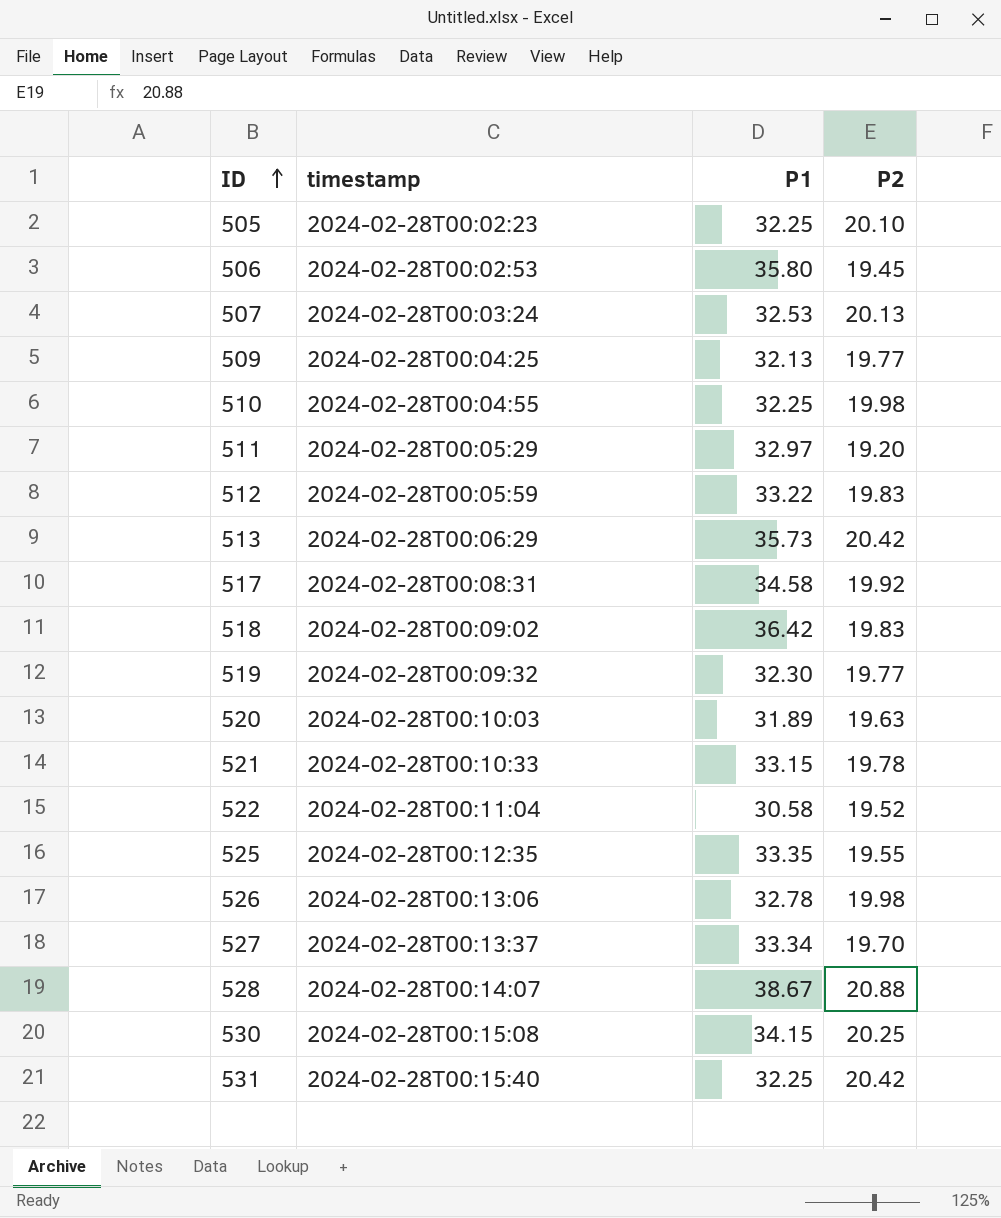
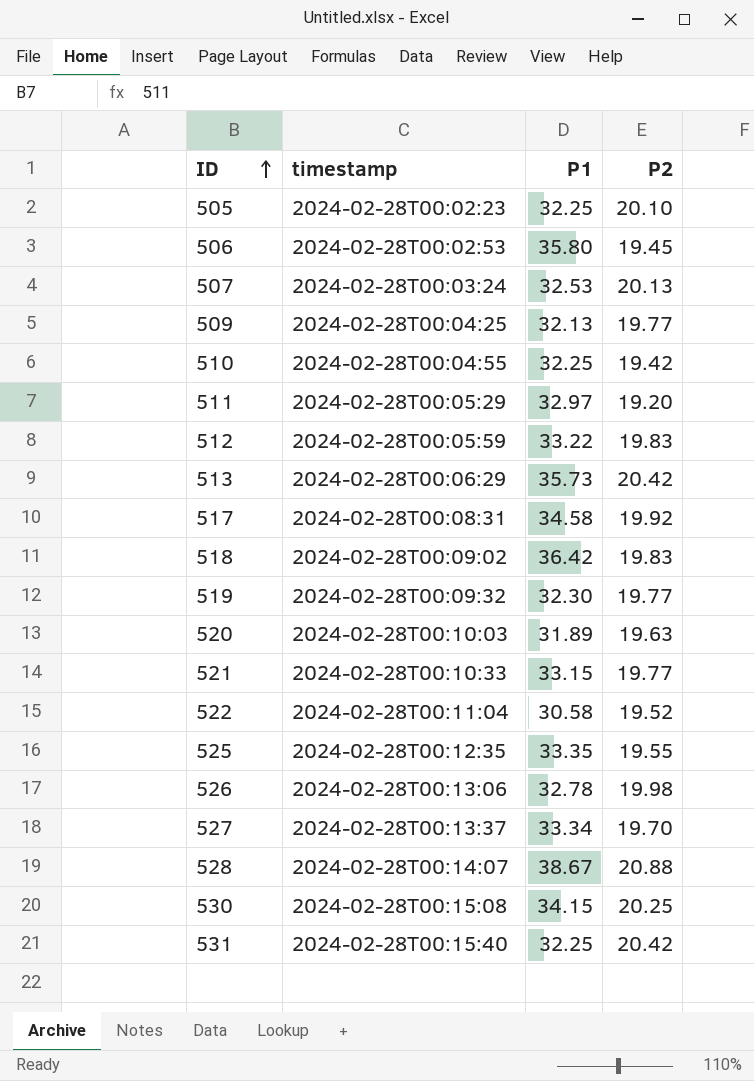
510 | P2: 19.98 -> 19.42
521 | P2: 19.78 -> 19.77

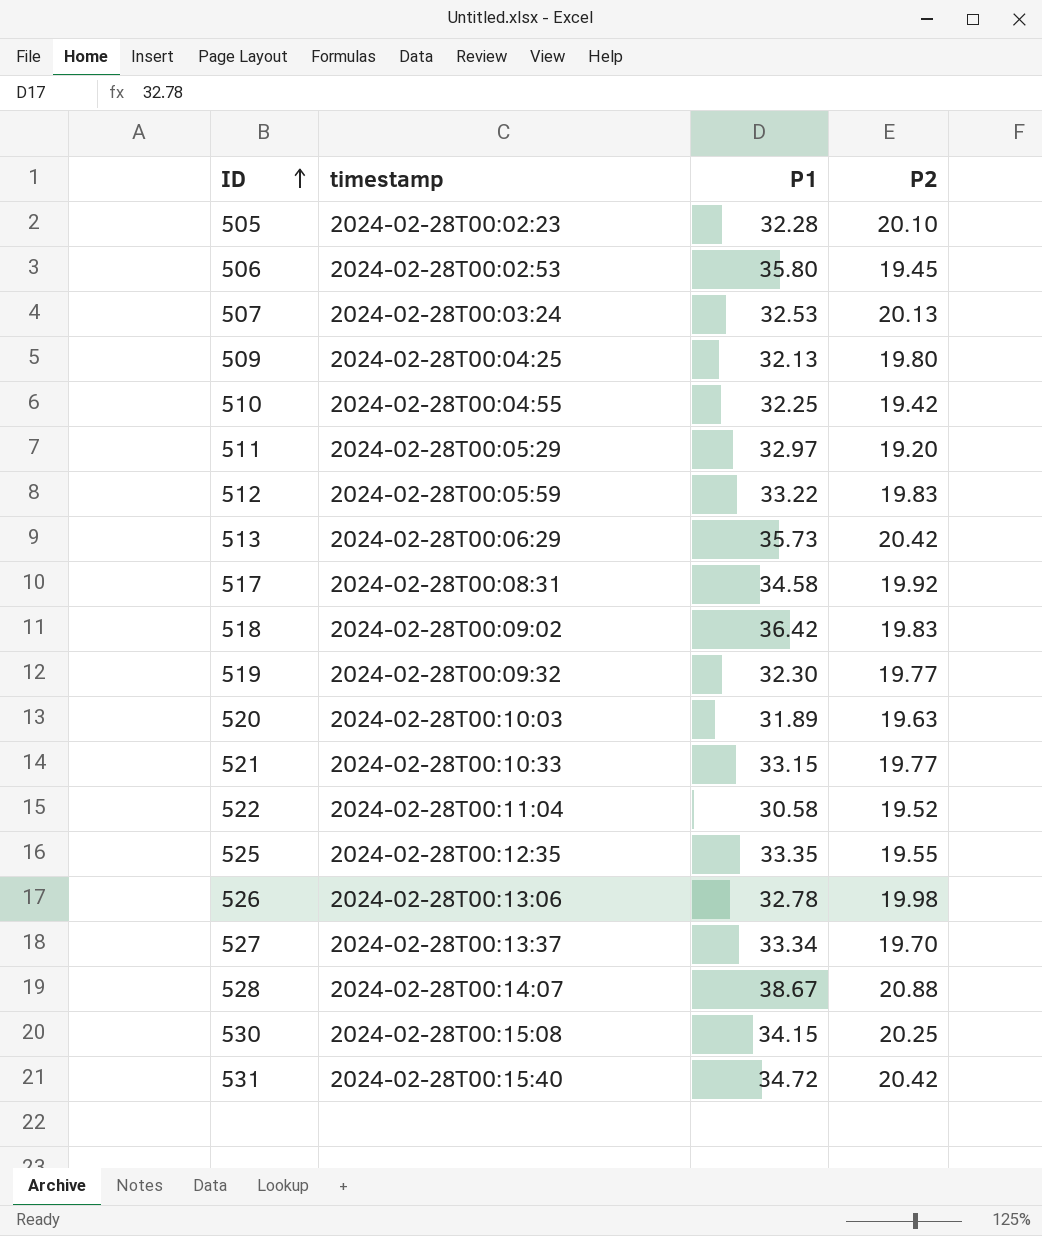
505 | P1: 32.25 -> 32.28
509 | P2: 19.77 -> 19.80
531 | P1: 32.25 -> 34.72

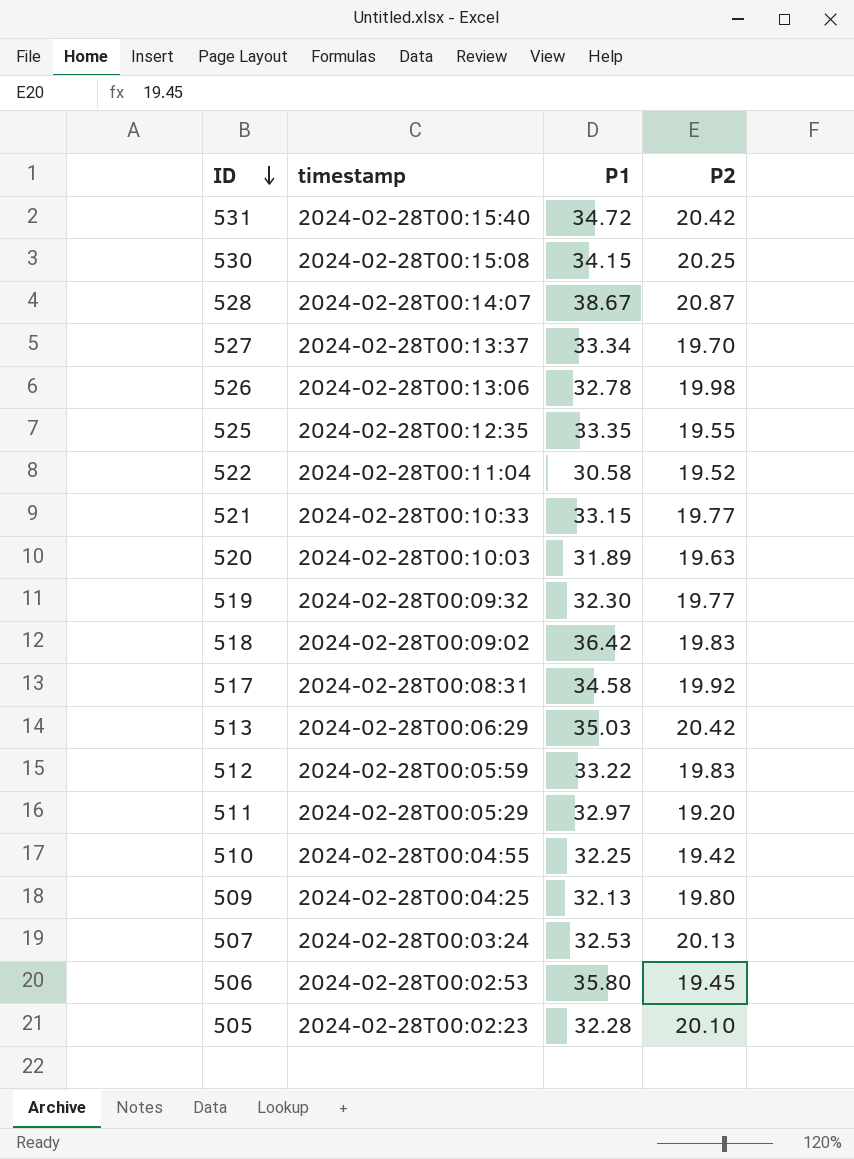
row order: ID ascending -> ID descending
528 | P2: 20.88 -> 20.87
513 | P1: 35.73 -> 35.03

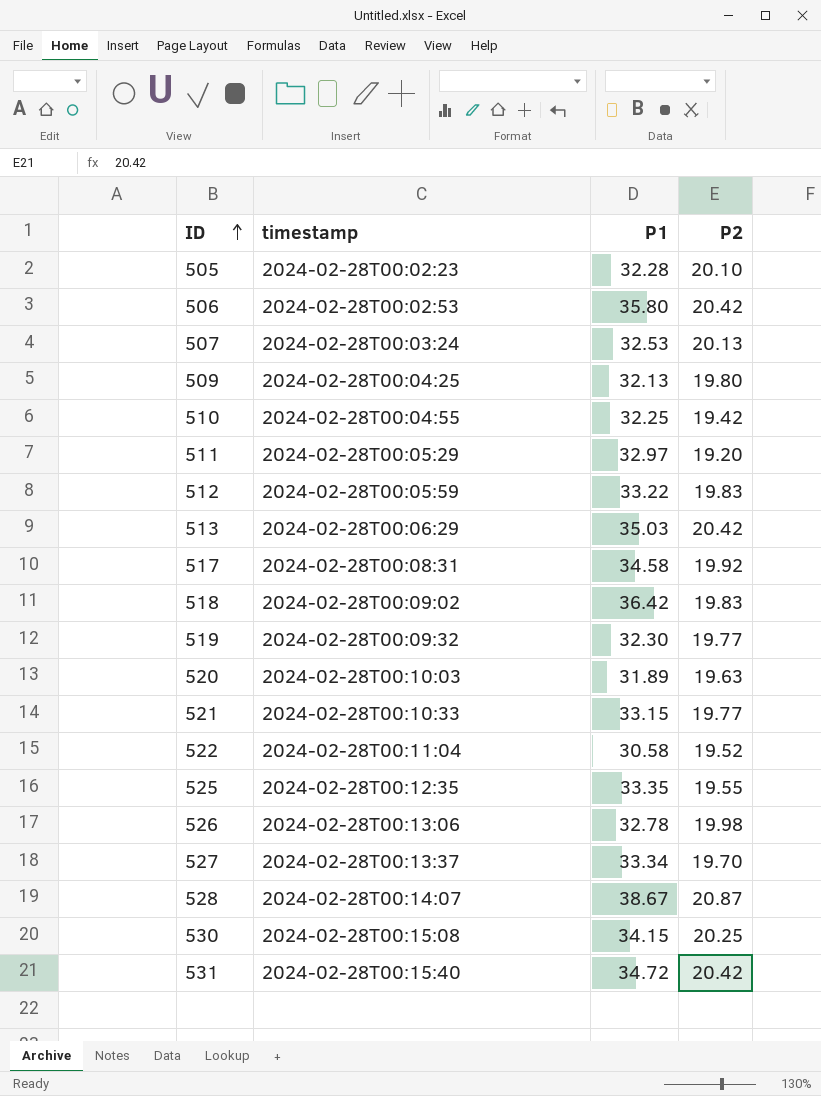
row order: ID descending -> ID ascending
506 | P2: 19.45 -> 20.42

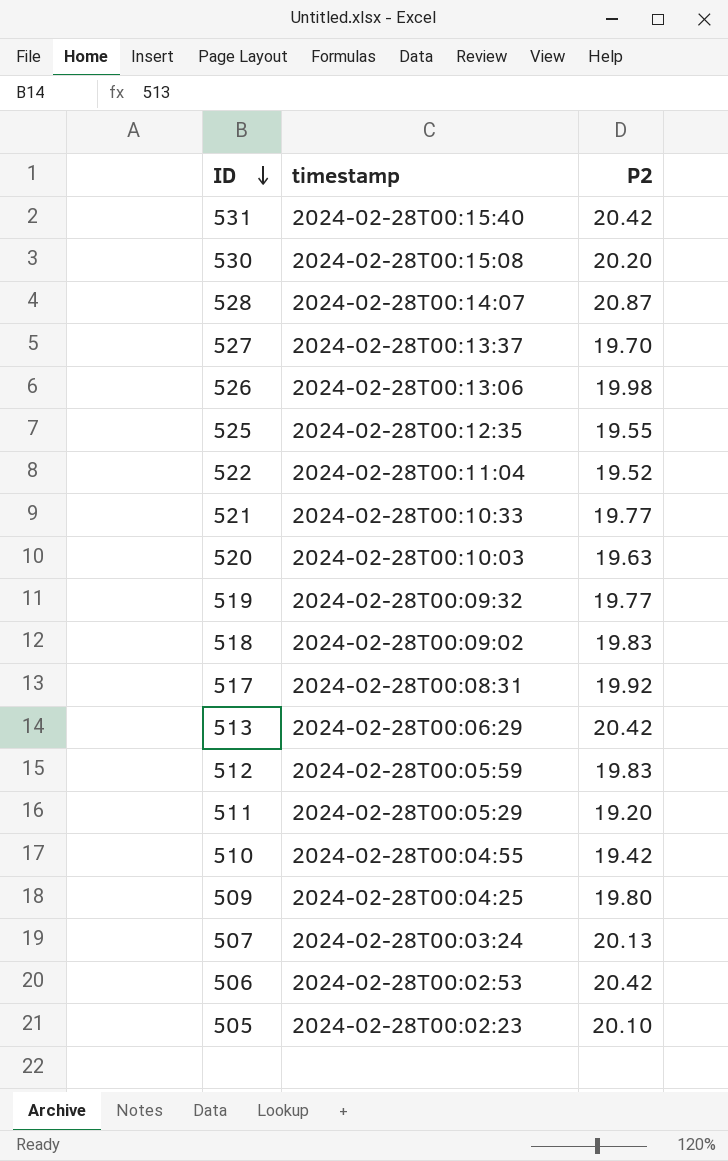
row order: ID ascending -> ID descending
column P1 | position: 3 -> none
530 | P2: 20.25 -> 20.20

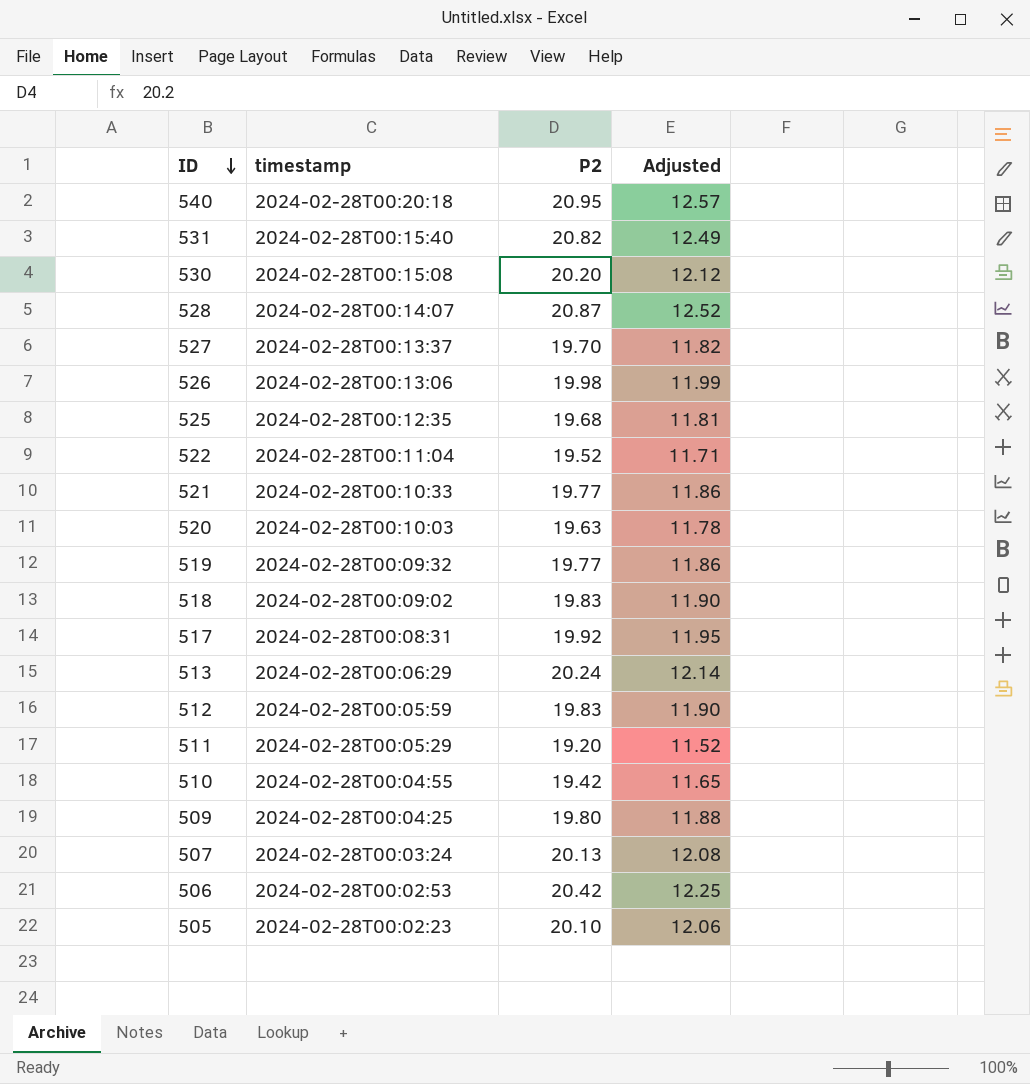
column Adjusted | formula: none -> [P2] * 0.6
row 540: none -> 2024-02-28T00:20:18 | 20.95 | 12.57
531 | P2: 20.42 -> 20.82
525 | P2: 19.55 -> 19.68
513 | P2: 20.42 -> 20.24

